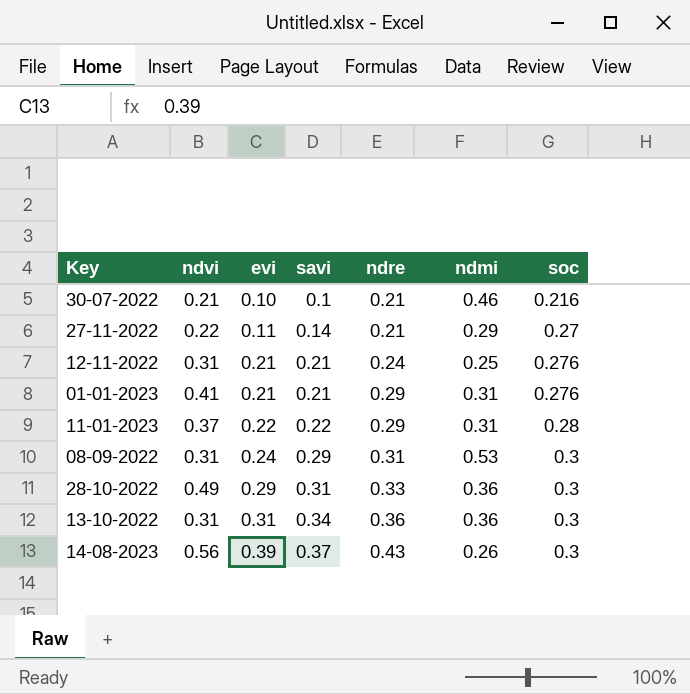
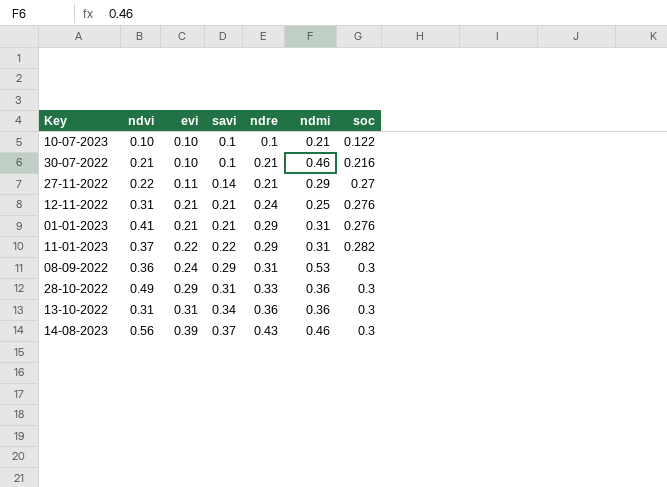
row 10-07-2023: none -> 0.10 | 0.10 | 0.1 | 0.1 | 0.21 | 0.122
11-01-2023 | soc: 0.28 -> 0.282
08-09-2022 | ndvi: 0.31 -> 0.36
14-08-2023 | ndmi: 0.26 -> 0.46

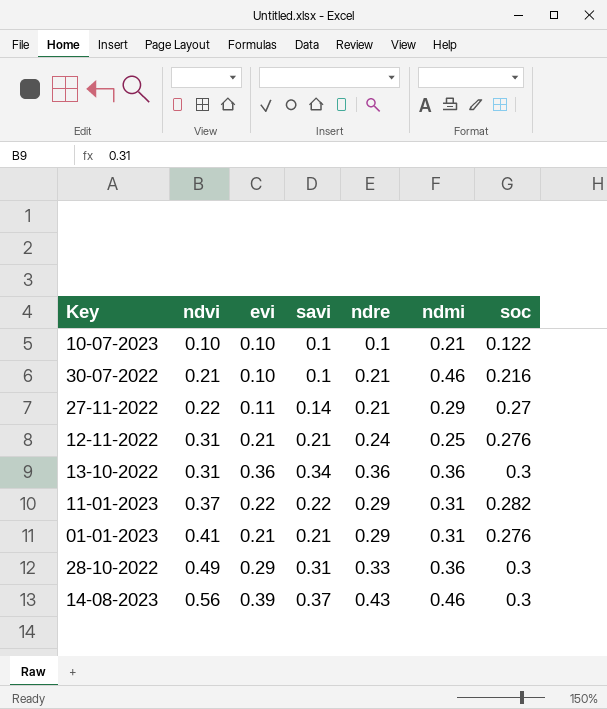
row order: evi ascending -> ndvi ascending
row 08-09-2022: 0.36 | 0.24 | 0.29 | 0.31 | 0.53 | 0.3 -> none
13-10-2022 | evi: 0.31 -> 0.36

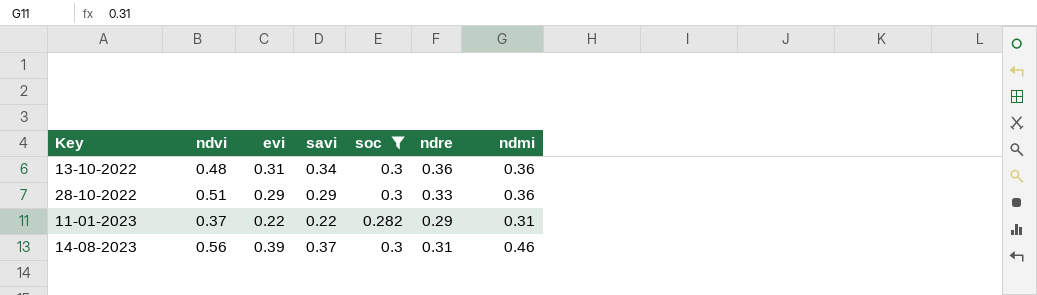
filter: none -> soc >= 0.282
row order: ndvi ascending -> Key ascending
column soc | position: 7 -> 5
13-10-2022 | ndvi: 0.31 -> 0.48
13-10-2022 | evi: 0.36 -> 0.31
28-10-2022 | ndvi: 0.49 -> 0.51
28-10-2022 | savi: 0.31 -> 0.29
14-08-2023 | ndre: 0.43 -> 0.31

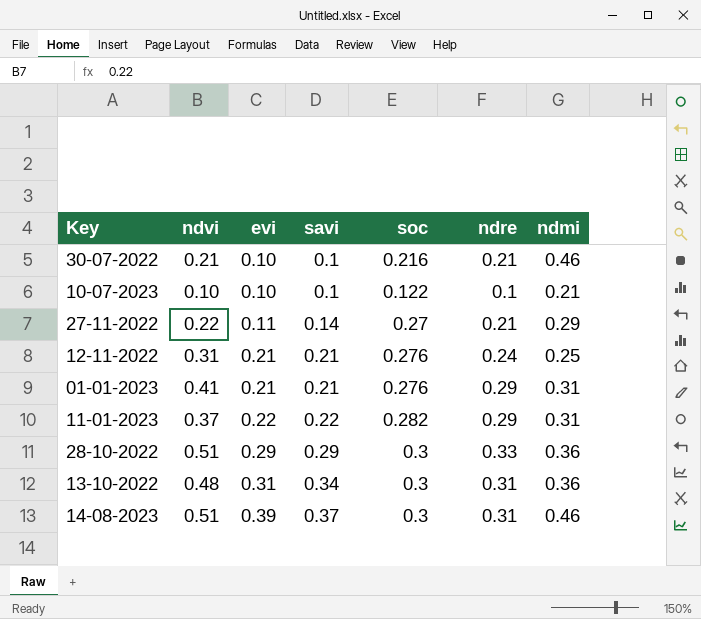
filter: soc >= 0.282 -> none
row order: Key ascending -> evi ascending
13-10-2022 | ndre: 0.36 -> 0.31
14-08-2023 | ndvi: 0.56 -> 0.51

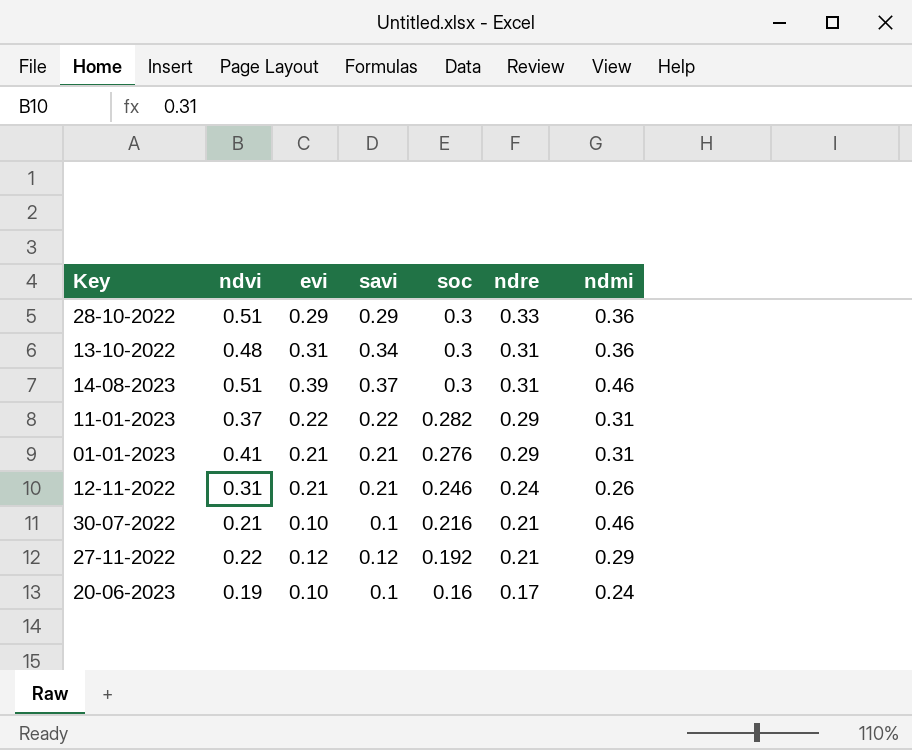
row order: evi ascending -> soc descending
row 10-07-2023: 0.10 | 0.10 | 0.1 | 0.122 | 0.1 | 0.21 -> none
12-11-2022 | soc: 0.276 -> 0.246
12-11-2022 | ndmi: 0.25 -> 0.26
27-11-2022 | evi: 0.11 -> 0.12
27-11-2022 | savi: 0.14 -> 0.12
27-11-2022 | soc: 0.27 -> 0.192
row 20-06-2023: none -> 0.19 | 0.10 | 0.1 | 0.16 | 0.17 | 0.24

